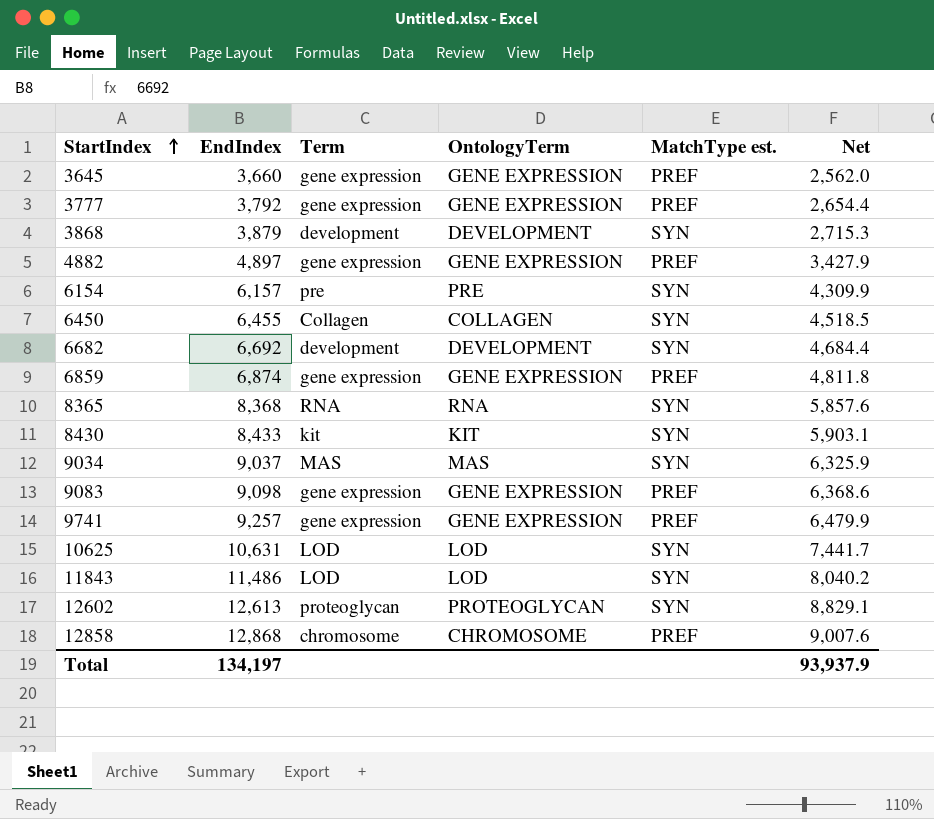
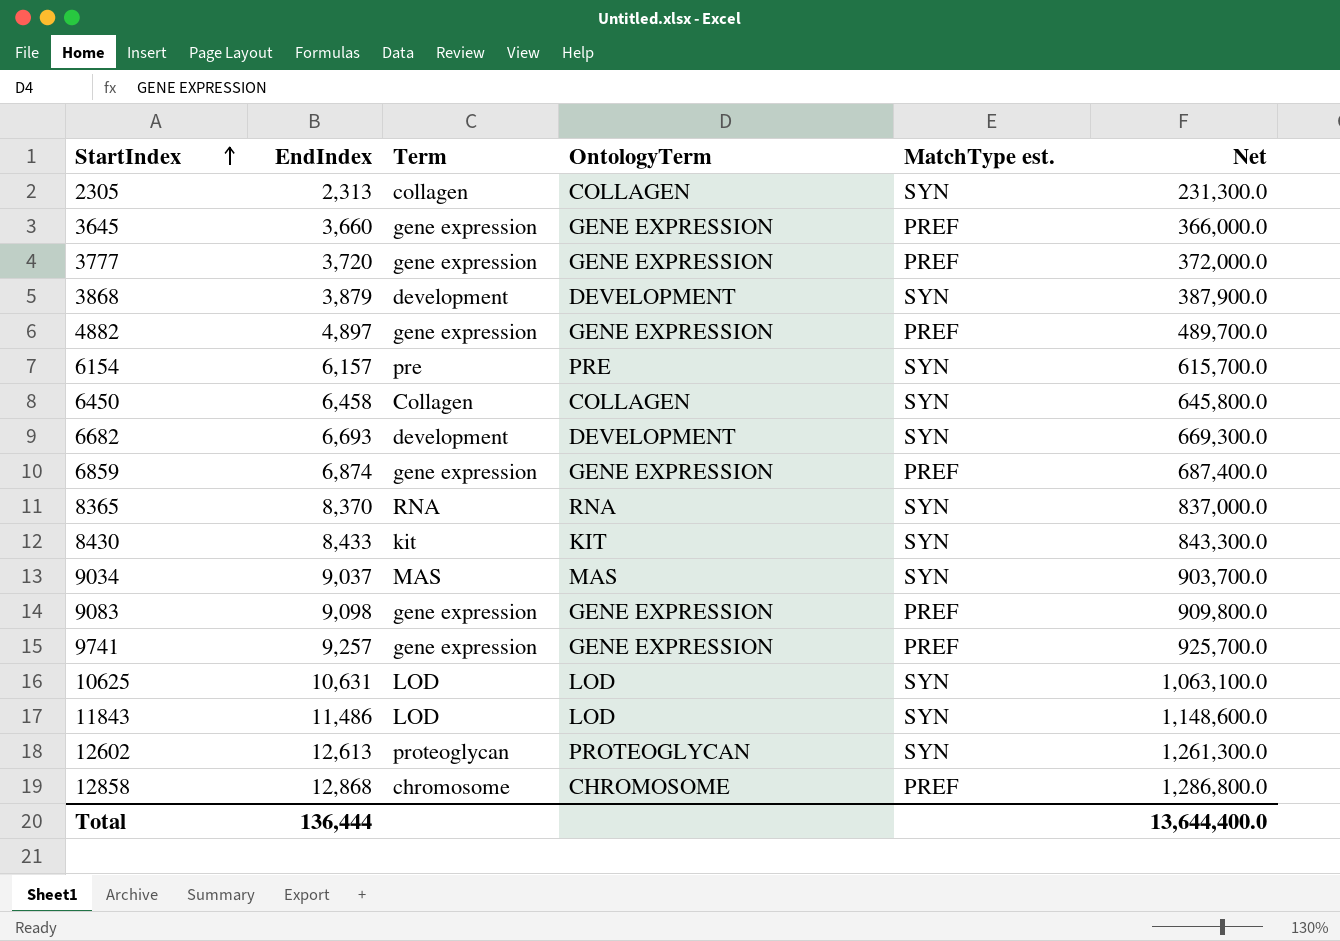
column Net | formula: [EndIndex] * 0.7 -> [EndIndex] * 100
row 2305: none -> 2,313 | collagen | COLLAGEN | SYN | 231,300.0
3777 | EndIndex: 3,792 -> 3,720
6450 | EndIndex: 6,455 -> 6,458
6682 | EndIndex: 6,692 -> 6,693
8365 | EndIndex: 8,368 -> 8,370
Total | EndIndex: 134,197 -> 136,444
Total | Net: 93,937.9 -> 13,644,400.0

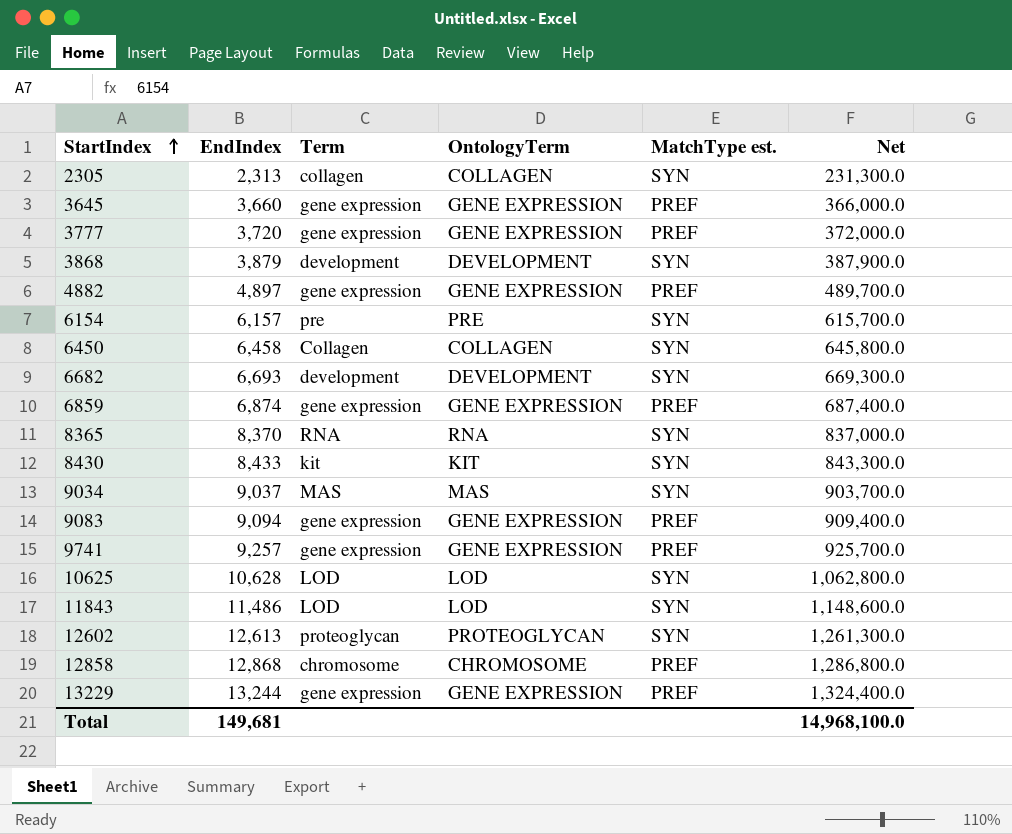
9083 | EndIndex: 9,098 -> 9,094
9083 | Net: 909,800.0 -> 909,400.0
10625 | EndIndex: 10,631 -> 10,628
10625 | Net: 1,063,100.0 -> 1,062,800.0
row 13229: none -> 13,244 | gene expression | GENE EXPRESSION | PREF | 1,324,400.0
Total | EndIndex: 136,444 -> 149,681
Total | Net: 13,644,400.0 -> 14,968,100.0

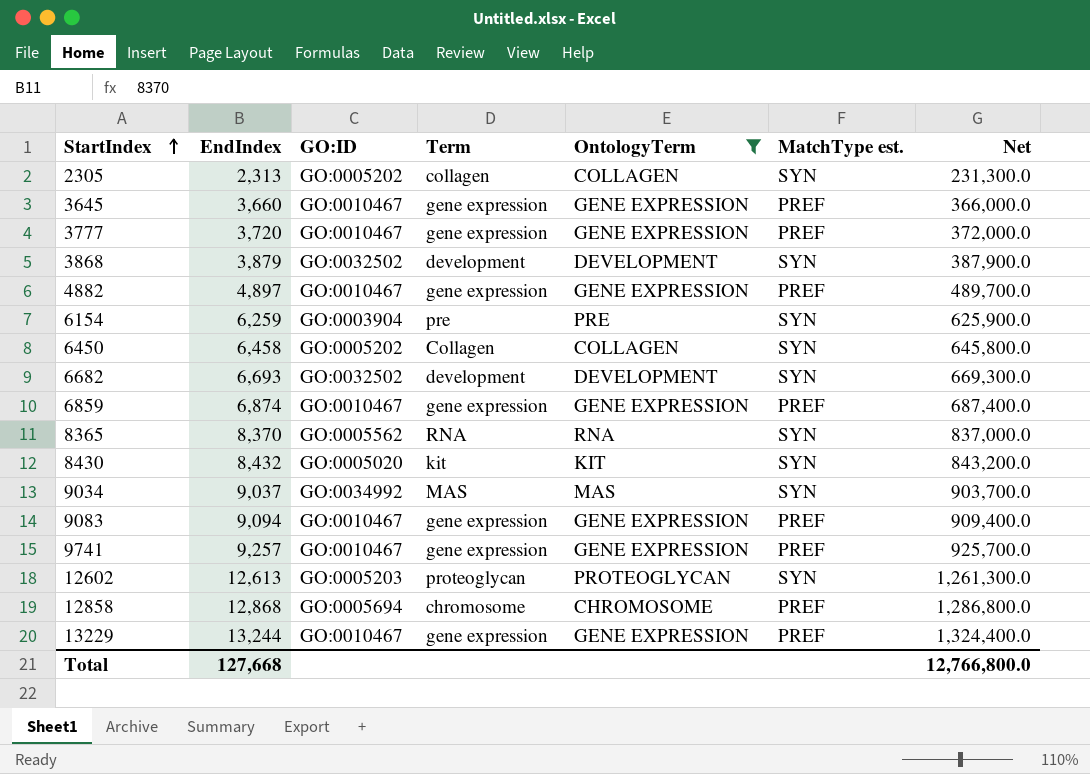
filter: none -> OntologyTerm != LOD
column GO:ID | position: none -> 3
6154 | EndIndex: 6,157 -> 6,259
6154 | Net: 615,700.0 -> 625,900.0
8430 | EndIndex: 8,433 -> 8,432
8430 | Net: 843,300.0 -> 843,200.0
Total | EndIndex: 149,681 -> 127,668
Total | Net: 14,968,100.0 -> 12,766,800.0

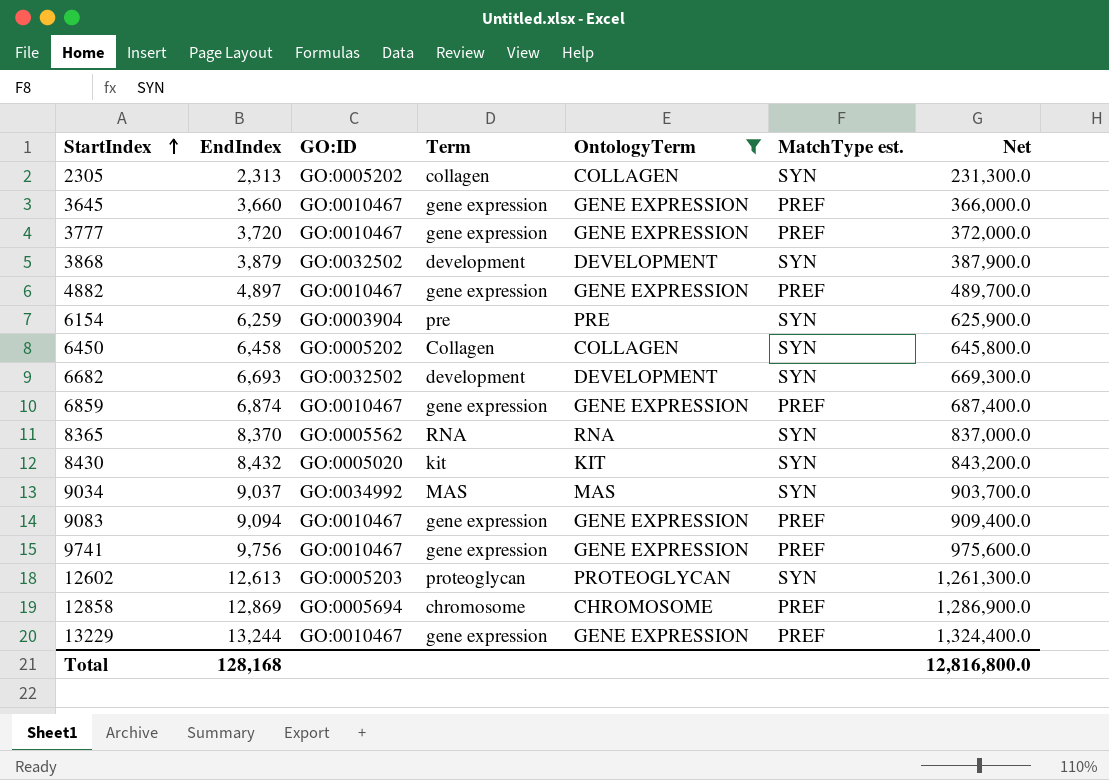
9741 | EndIndex: 9,257 -> 9,756
9741 | Net: 925,700.0 -> 975,600.0
12858 | EndIndex: 12,868 -> 12,869
12858 | Net: 1,286,800.0 -> 1,286,900.0
Total | EndIndex: 127,668 -> 128,168
Total | Net: 12,766,800.0 -> 12,816,800.0

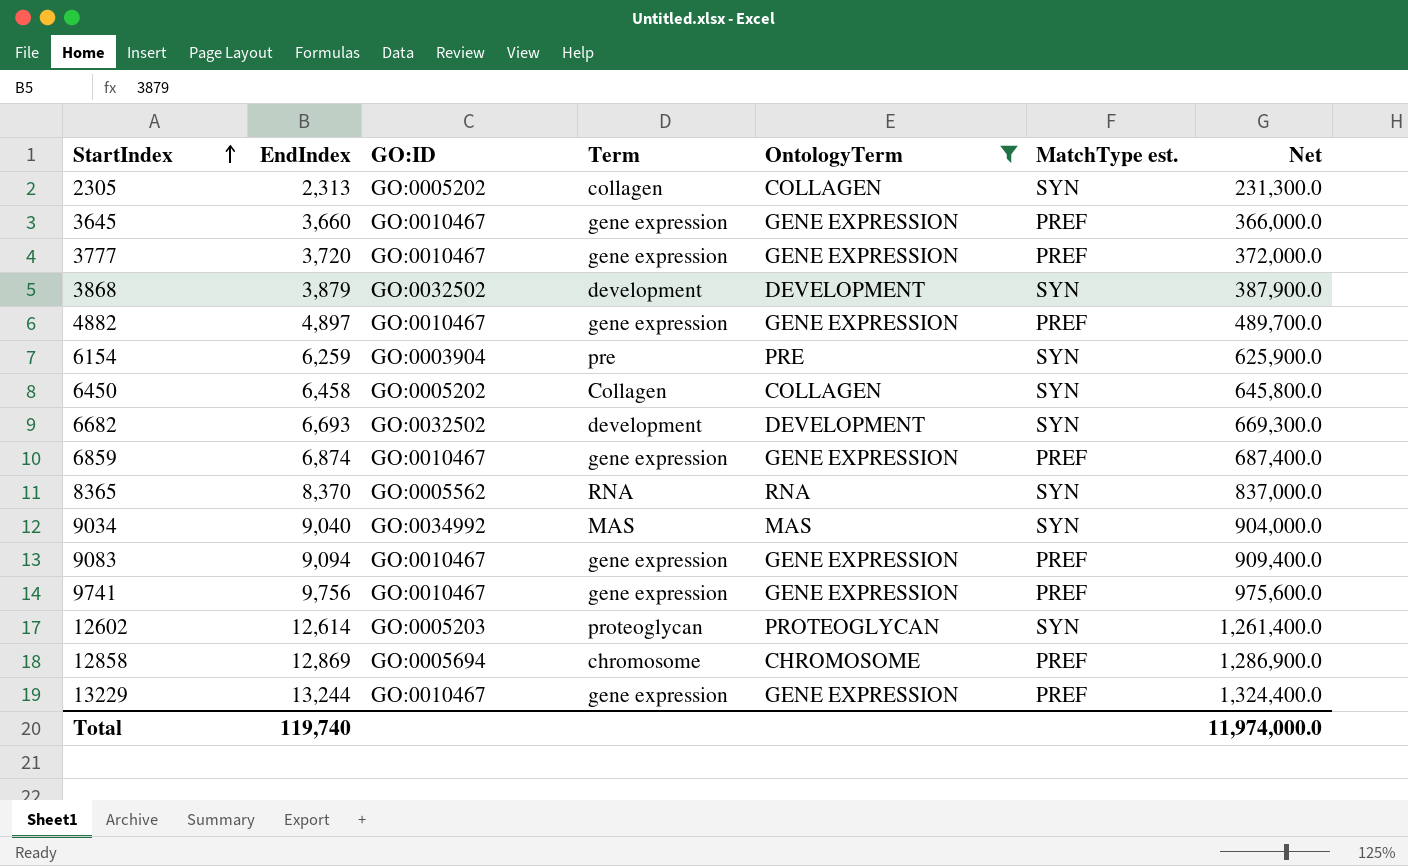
row 8430: 8,432 | GO:0005020 | kit | KIT | SYN | 843,200.0 -> none
9034 | EndIndex: 9,037 -> 9,040
9034 | Net: 903,700.0 -> 904,000.0
12602 | EndIndex: 12,613 -> 12,614
12602 | Net: 1,261,300.0 -> 1,261,400.0
Total | EndIndex: 128,168 -> 119,740
Total | Net: 12,816,800.0 -> 11,974,000.0

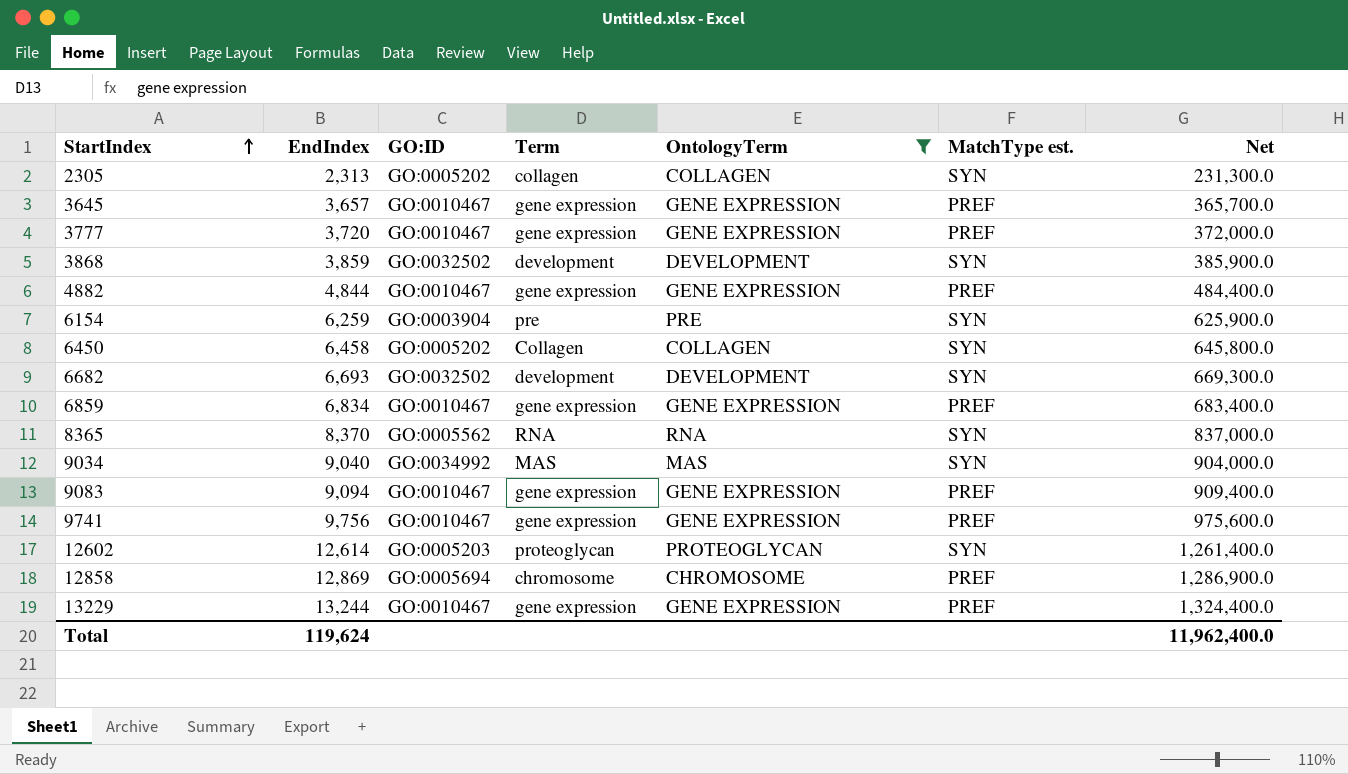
3645 | EndIndex: 3,660 -> 3,657
3645 | Net: 366,000.0 -> 365,700.0
3868 | EndIndex: 3,879 -> 3,859
3868 | Net: 387,900.0 -> 385,900.0
4882 | EndIndex: 4,897 -> 4,844
4882 | Net: 489,700.0 -> 484,400.0
6859 | EndIndex: 6,874 -> 6,834
6859 | Net: 687,400.0 -> 683,400.0
Total | EndIndex: 119,740 -> 119,624
Total | Net: 11,974,000.0 -> 11,962,400.0

